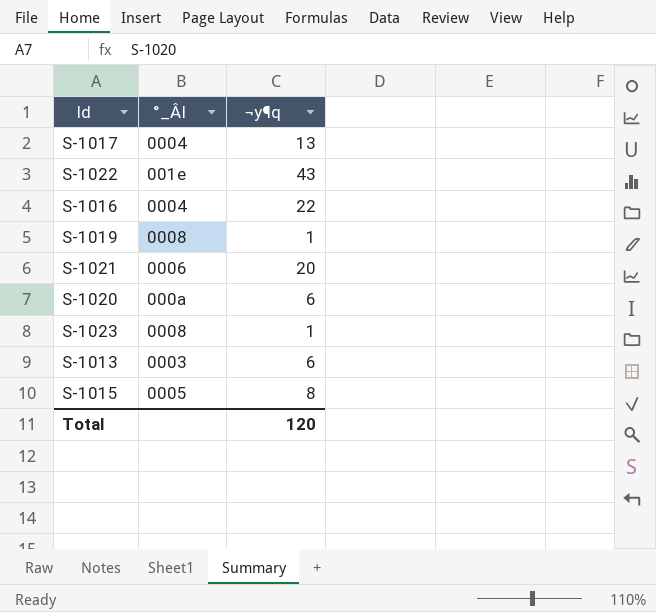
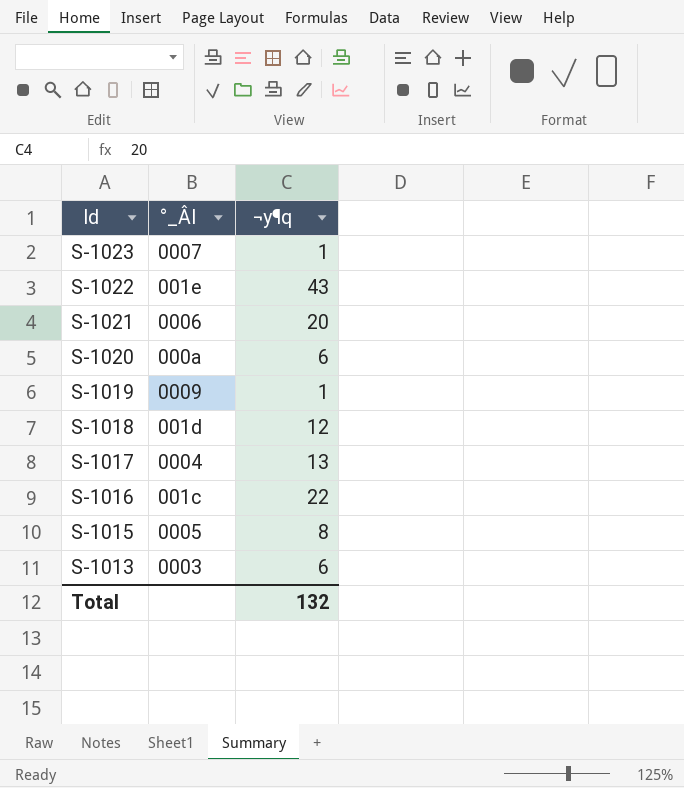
row order: none -> Id descending
S-1023 | °_ÂI: 0008 -> 0007
S-1019 | °_ÂI: 0008 -> 0009
row S-1018: none -> 001d | 12
S-1016 | °_ÂI: 0004 -> 001c
Total | ¬y¶q: 120 -> 132

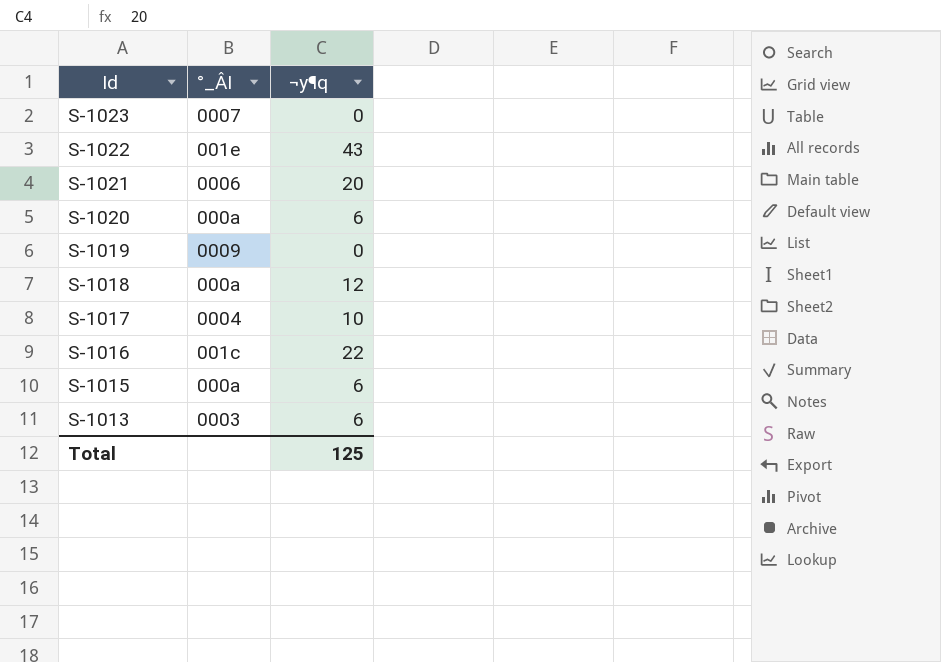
S-1023 | ¬y¶q: 1 -> 0
S-1019 | ¬y¶q: 1 -> 0
S-1018 | °_ÂI: 001d -> 000a
S-1017 | ¬y¶q: 13 -> 10
S-1015 | °_ÂI: 0005 -> 000a
S-1015 | ¬y¶q: 8 -> 6
Total | ¬y¶q: 132 -> 125

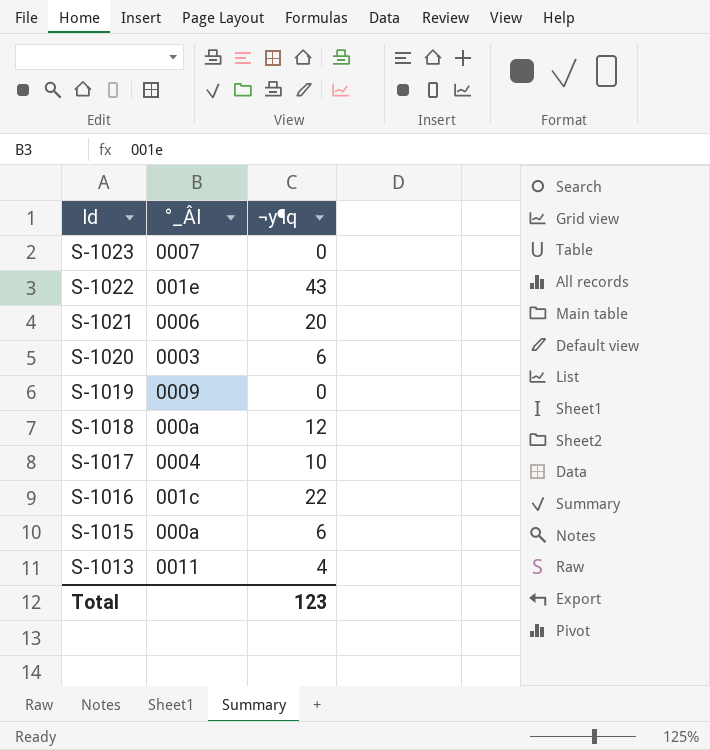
S-1020 | °_ÂI: 000a -> 0003
S-1013 | °_ÂI: 0003 -> 0011
S-1013 | ¬y¶q: 6 -> 4
Total | ¬y¶q: 125 -> 123

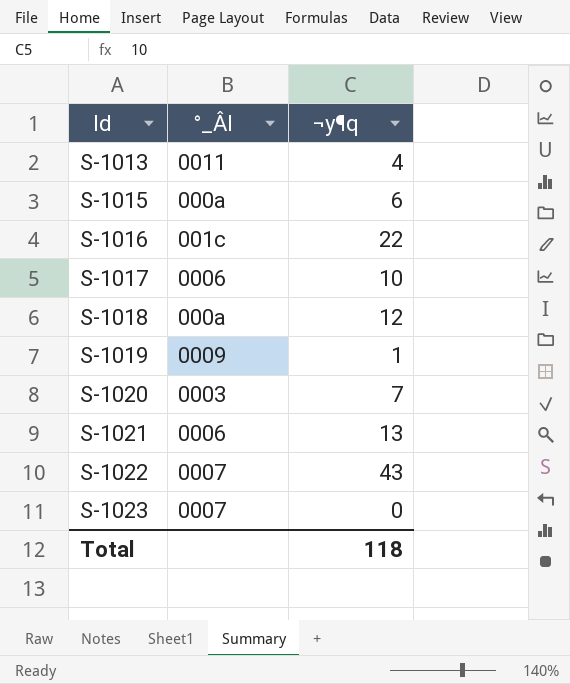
row order: Id descending -> Id ascending
S-1017 | °_ÂI: 0004 -> 0006
S-1019 | ¬y¶q: 0 -> 1
S-1020 | ¬y¶q: 6 -> 7
S-1021 | ¬y¶q: 20 -> 13
S-1022 | °_ÂI: 001e -> 0007
Total | ¬y¶q: 123 -> 118

